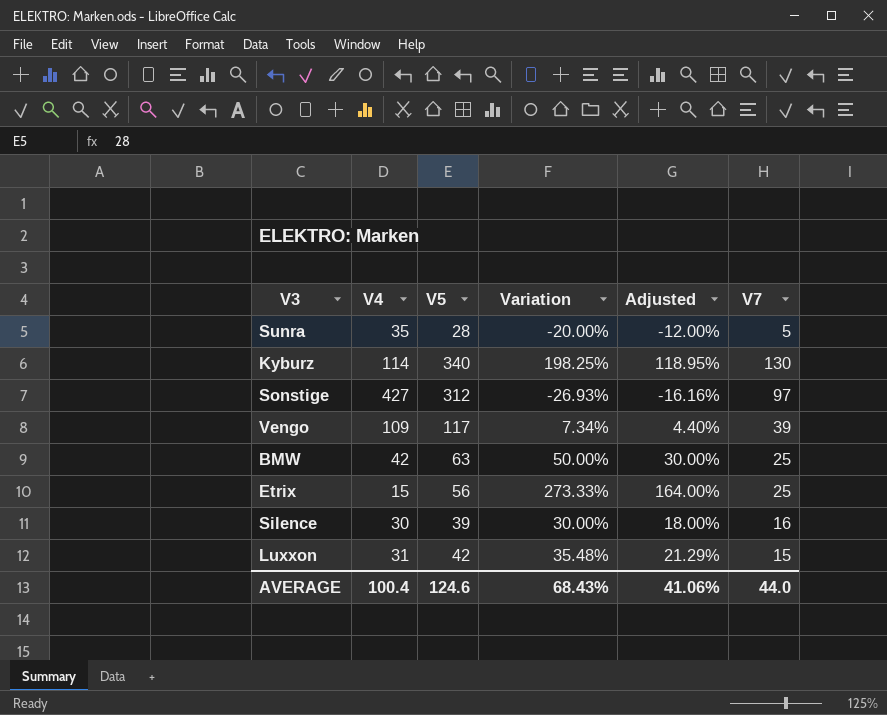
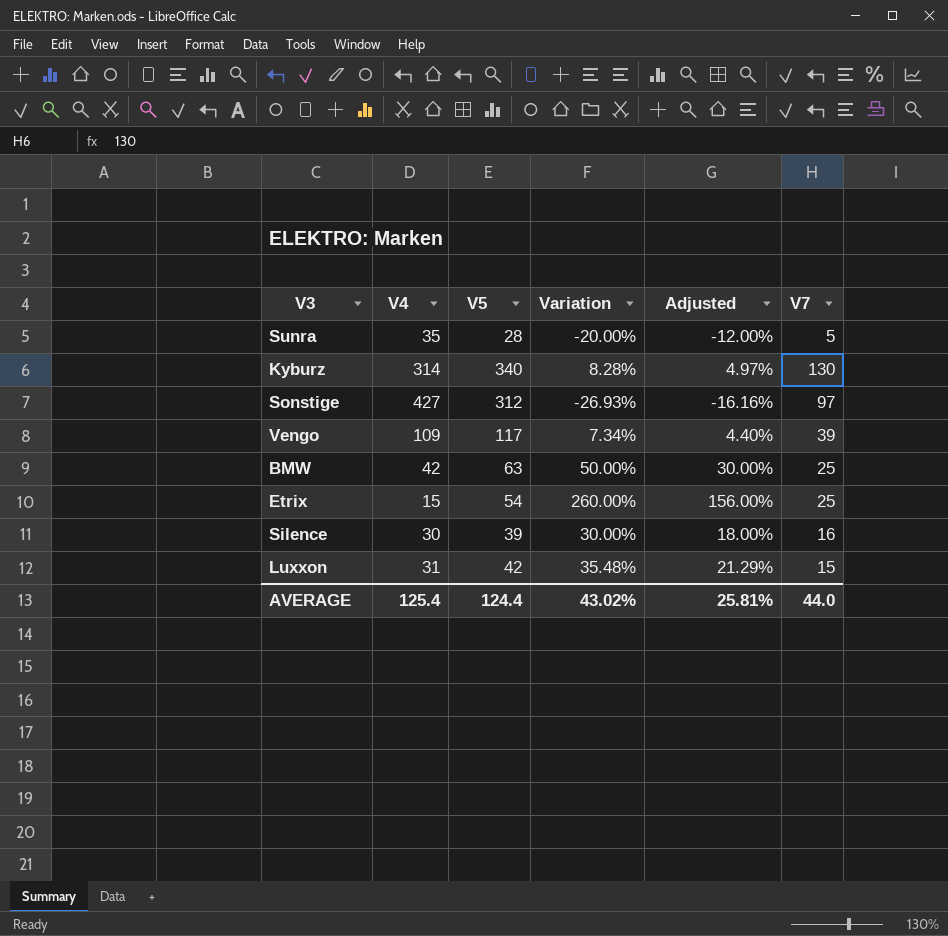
Kyburz | V4: 114 -> 314
Kyburz | Variation: 198.25% -> 8.28%
Kyburz | Adjusted: 118.95% -> 4.97%
Etrix | V5: 56 -> 54
Etrix | Variation: 273.33% -> 260.00%
Etrix | Adjusted: 164.00% -> 156.00%
AVERAGE | V4: 100.4 -> 125.4
AVERAGE | V5: 124.6 -> 124.4
AVERAGE | Variation: 68.43% -> 43.02%
AVERAGE | Adjusted: 41.06% -> 25.81%

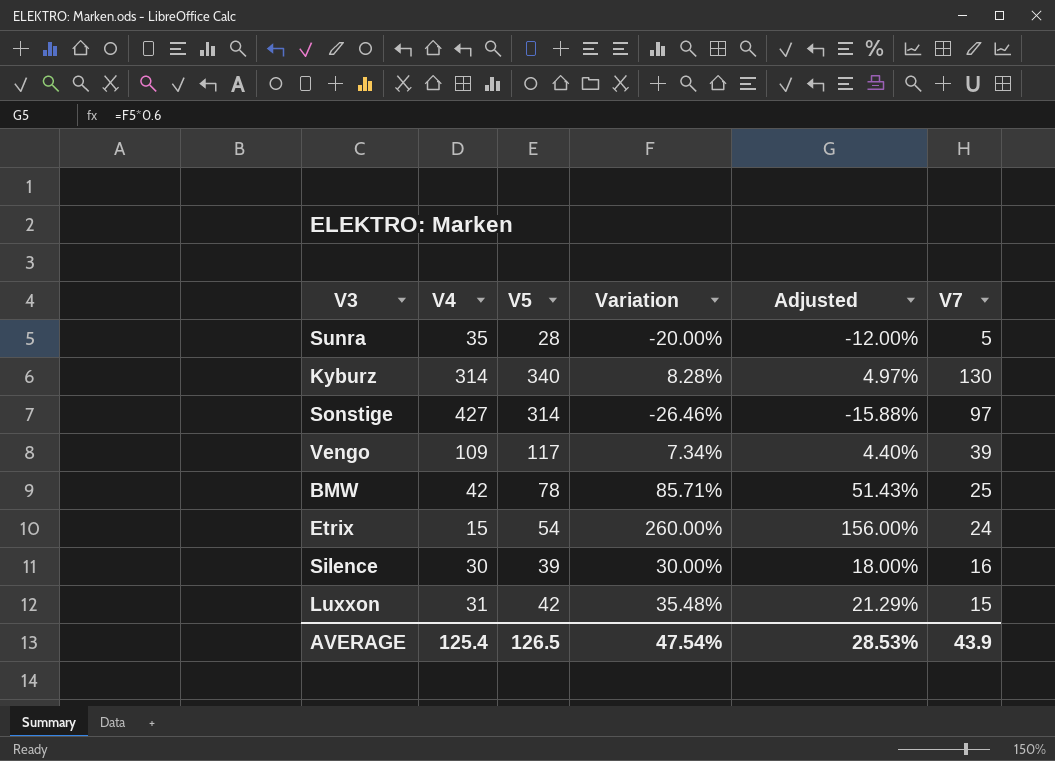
Sonstige | V5: 312 -> 314
Sonstige | Variation: -26.93% -> -26.46%
Sonstige | Adjusted: -16.16% -> -15.88%
BMW | V5: 63 -> 78
BMW | Variation: 50.00% -> 85.71%
BMW | Adjusted: 30.00% -> 51.43%
Etrix | V7: 25 -> 24
AVERAGE | V5: 124.4 -> 126.5
AVERAGE | Variation: 43.02% -> 47.54%
AVERAGE | Adjusted: 25.81% -> 28.53%
AVERAGE | V7: 44.0 -> 43.9

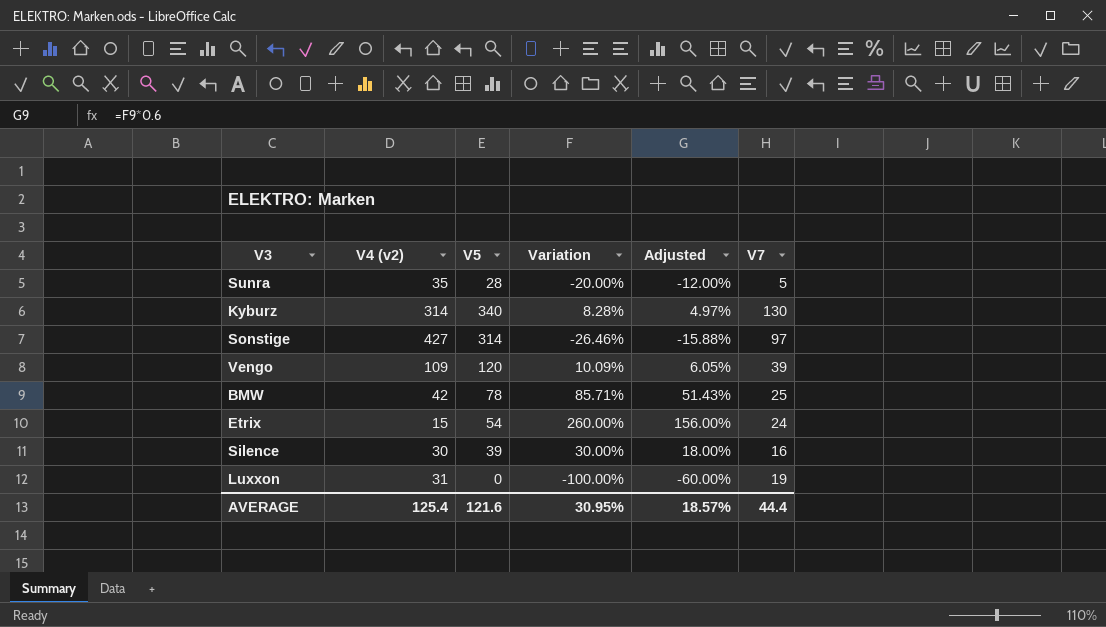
column name: V4 -> V4 (v2)
Vengo | V5: 117 -> 120
Vengo | Variation: 7.34% -> 10.09%
Vengo | Adjusted: 4.40% -> 6.05%
Luxxon | V5: 42 -> 0
Luxxon | Variation: 35.48% -> -100.00%
Luxxon | Adjusted: 21.29% -> -60.00%
Luxxon | V7: 15 -> 19
AVERAGE | V5: 126.5 -> 121.6
AVERAGE | Variation: 47.54% -> 30.95%
AVERAGE | Adjusted: 28.53% -> 18.57%
AVERAGE | V7: 43.9 -> 44.4

